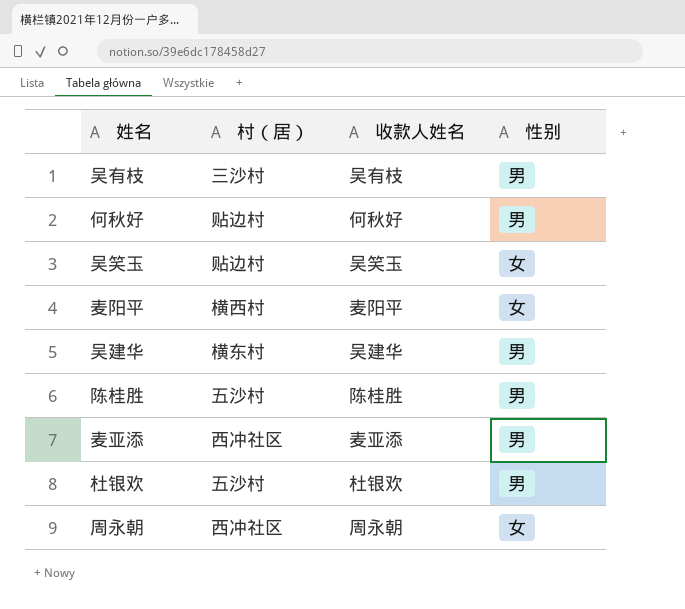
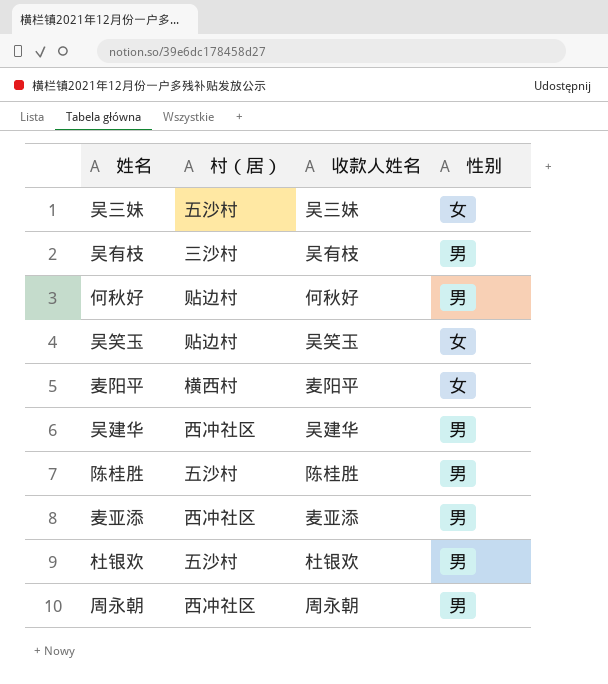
row 吴三妹: none -> 五沙村 | 吴三妹 | 女
吴建华 | 村（居）: 横东村 -> 西冲社区
周永朝 | 性别: 女 -> 男

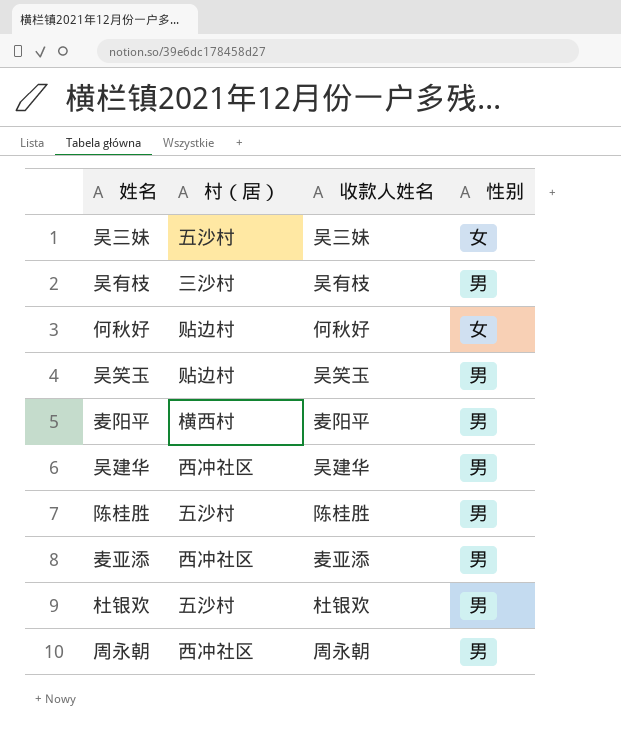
何秋好 | 性别: 男 -> 女
吴笑玉 | 性别: 女 -> 男
麦阳平 | 性别: 女 -> 男

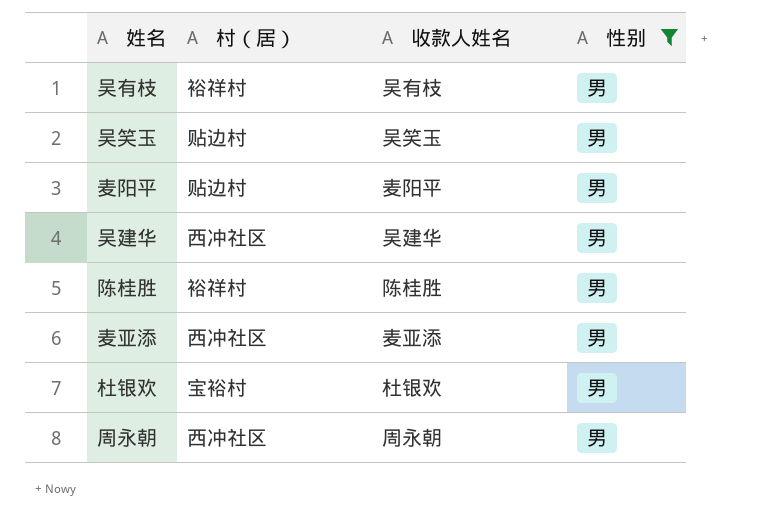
filter: none -> 性别 = 男
吴有枝 | 村（居）: 三沙村 -> 裕祥村
麦阳平 | 村（居）: 横西村 -> 贴边村
陈桂胜 | 村（居）: 五沙村 -> 裕祥村
杜银欢 | 村（居）: 五沙村 -> 宝裕村

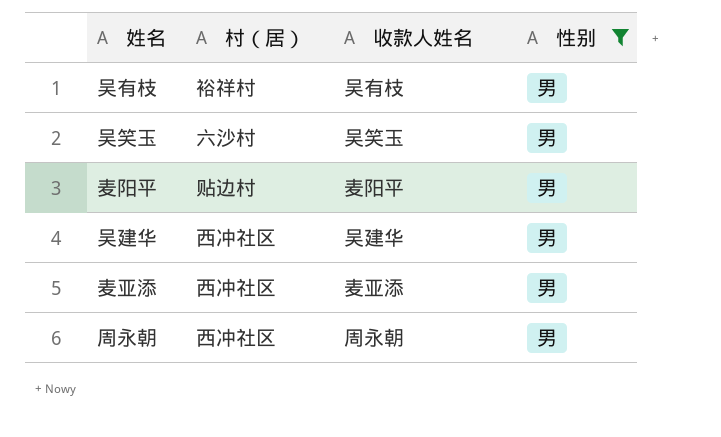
row 陈桂胜: 裕祥村 | 陈桂胜 | 男 -> none
row 杜银欢: 宝裕村 | 杜银欢 | 男 -> none
吴笑玉 | 村（居）: 贴边村 -> 六沙村

